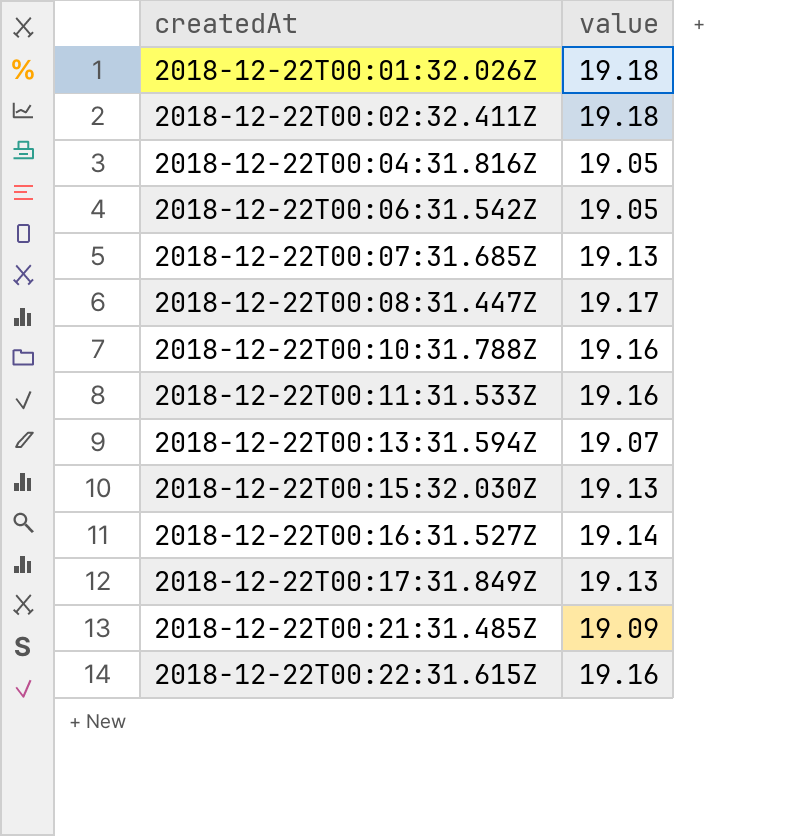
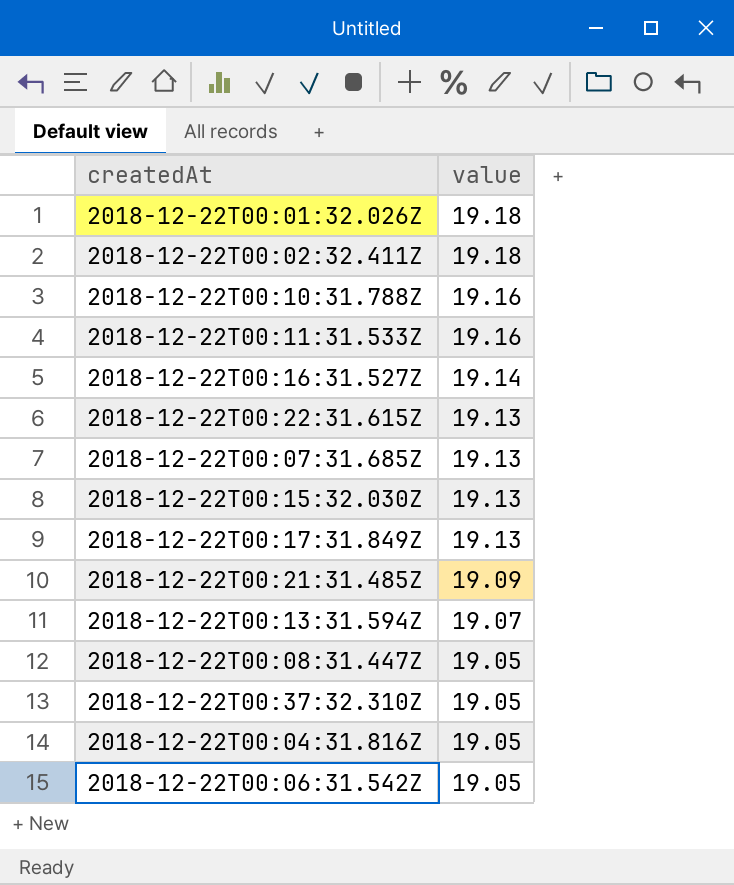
row order: createdAt ascending -> value descending
2018-12-22T00:22:31.615Z | value: 19.16 -> 19.13
2018-12-22T00:08:31.447Z | value: 19.17 -> 19.05
row 2018-12-22T00:37:32.310Z: none -> 19.05

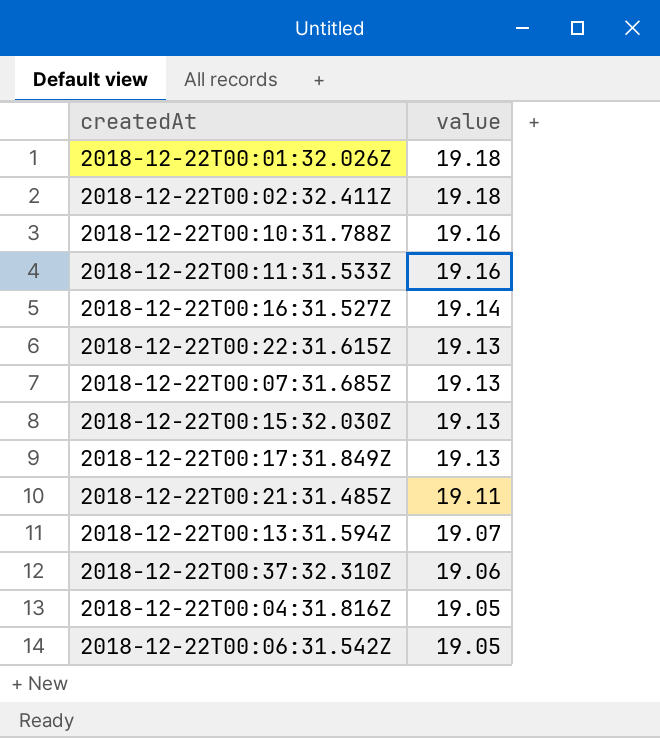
row 2018-12-22T00:08:31.447Z: 19.05 -> none
2018-12-22T00:21:31.485Z | value: 19.09 -> 19.11
2018-12-22T00:37:32.310Z | value: 19.05 -> 19.06

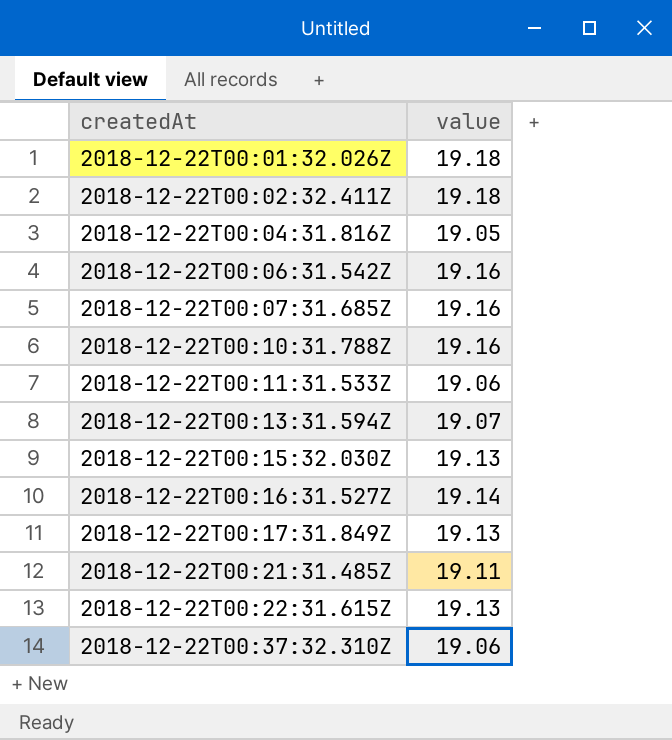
row order: value descending -> createdAt ascending
2018-12-22T00:06:31.542Z | value: 19.05 -> 19.16
2018-12-22T00:07:31.685Z | value: 19.13 -> 19.16
2018-12-22T00:11:31.533Z | value: 19.16 -> 19.06

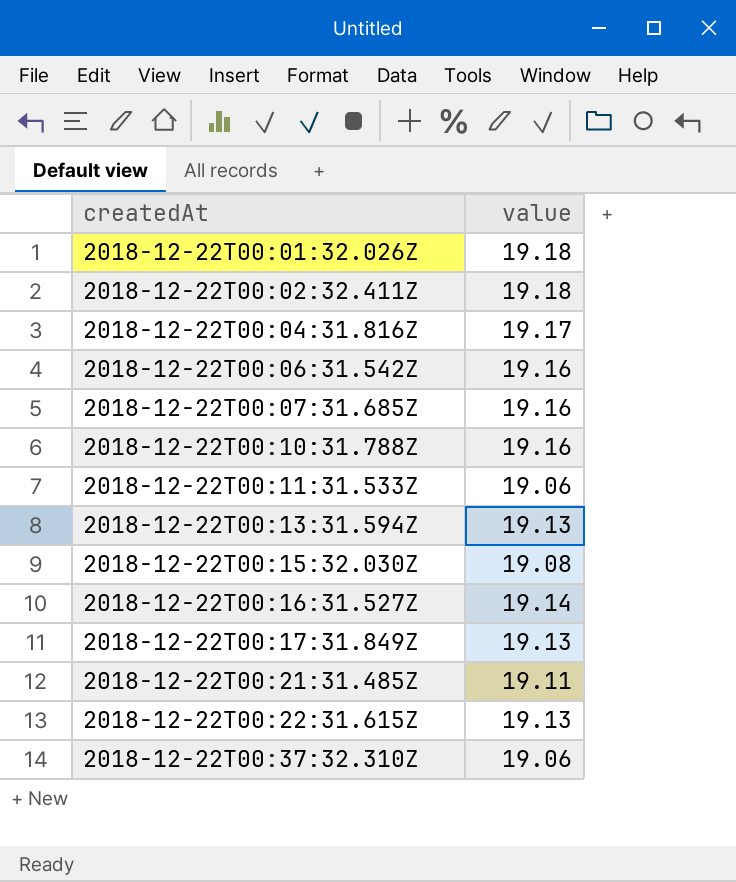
2018-12-22T00:04:31.816Z | value: 19.05 -> 19.17
2018-12-22T00:13:31.594Z | value: 19.07 -> 19.13
2018-12-22T00:15:32.030Z | value: 19.13 -> 19.08

